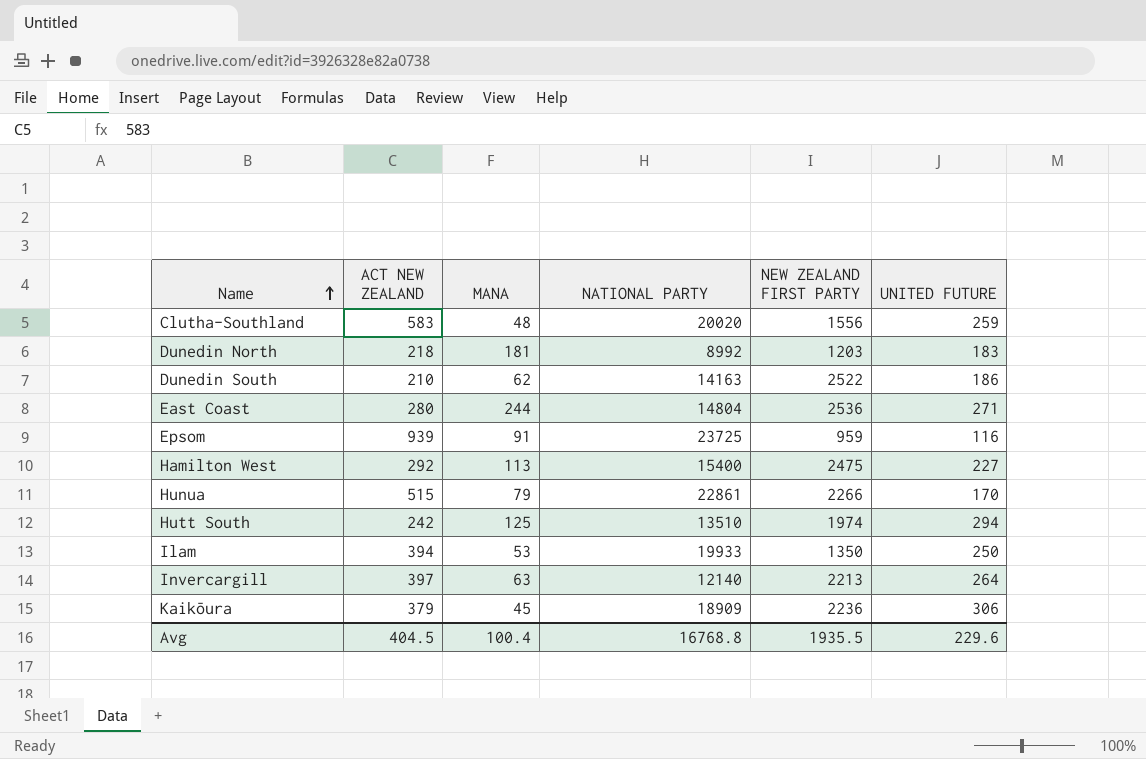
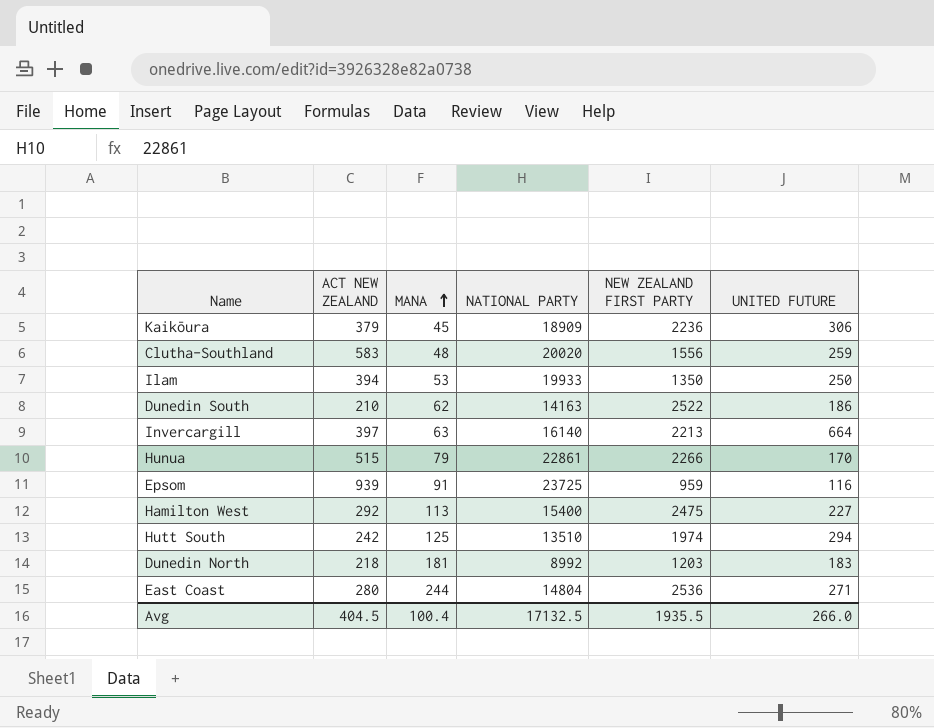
row order: Name ascending -> MANA ascending
Invercargill | NATIONAL PARTY: 12140 -> 16140
Invercargill | UNITED FUTURE: 264 -> 664
Avg | NATIONAL PARTY: 16768.8 -> 17132.5
Avg | UNITED FUTURE: 229.6 -> 266.0

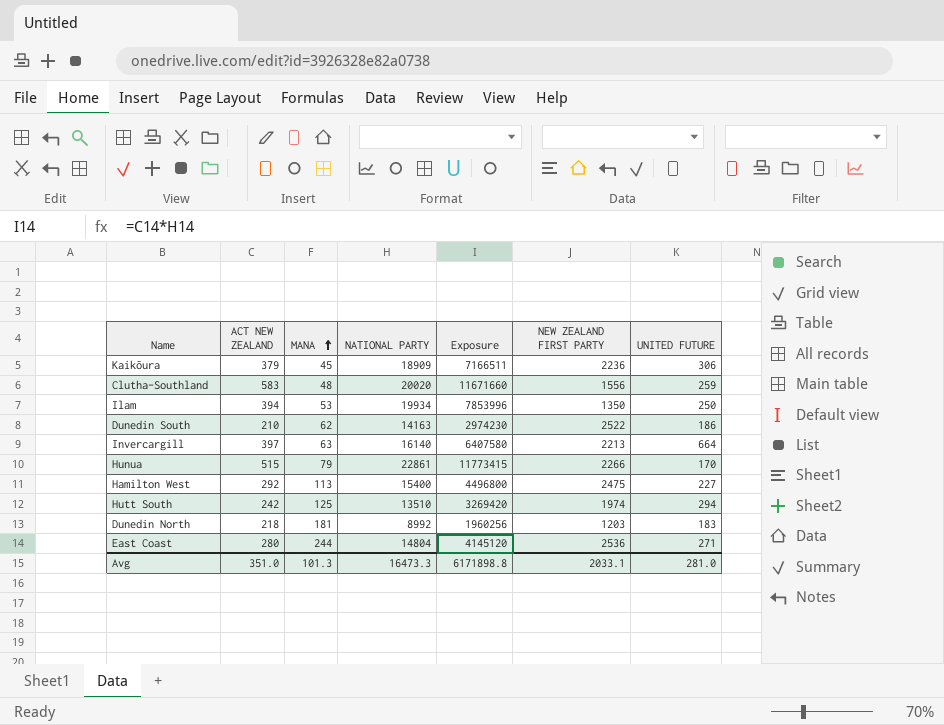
column Exposure | formula: none -> [ACT NEW ZEALAND] * [NATIONAL PARTY]
row Epsom: 939 | 91 | 23725 | 959 | 116 -> none
Ilam | NATIONAL PARTY: 19933 -> 19934
Avg | ACT NEW ZEALAND: 404.5 -> 351.0
Avg | MANA: 100.4 -> 101.3
Avg | NATIONAL PARTY: 17132.5 -> 16473.3
Avg | NEW ZEALAND FIRST PARTY: 1935.5 -> 2033.1
Avg | UNITED FUTURE: 266.0 -> 281.0

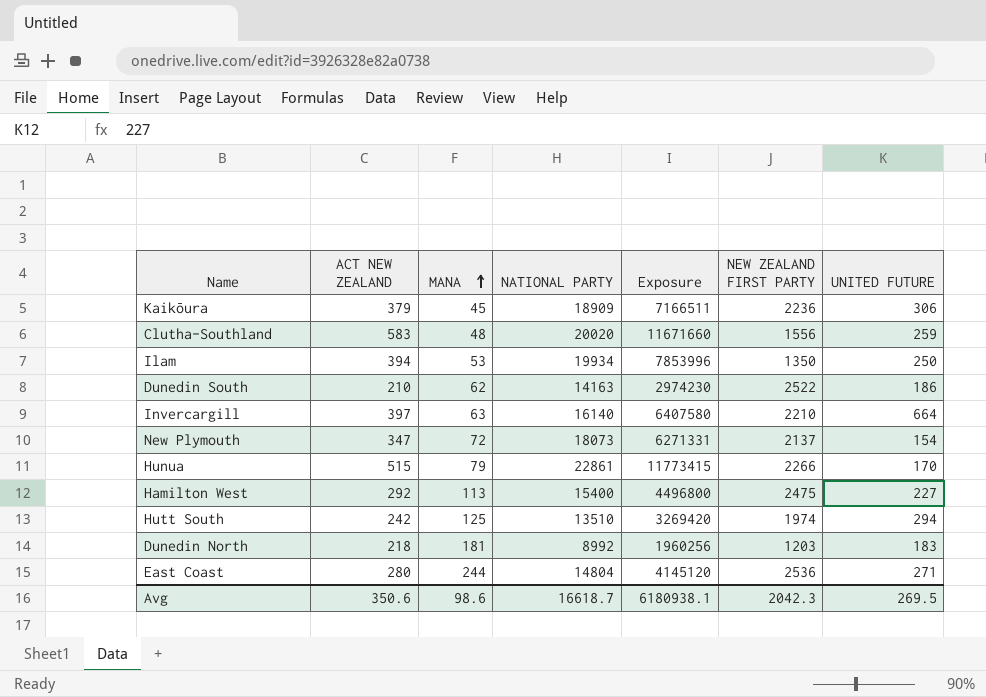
Invercargill | NEW ZEALAND FIRST PARTY: 2213 -> 2210
row New Plymouth: none -> 347 | 72 | 18073 | 6271331 | 2137 | 154
Avg | ACT NEW ZEALAND: 351.0 -> 350.6
Avg | MANA: 101.3 -> 98.6
Avg | NATIONAL PARTY: 16473.3 -> 16618.7
Avg | Exposure: 6171898.8 -> 6180938.1
Avg | NEW ZEALAND FIRST PARTY: 2033.1 -> 2042.3
Avg | UNITED FUTURE: 281.0 -> 269.5

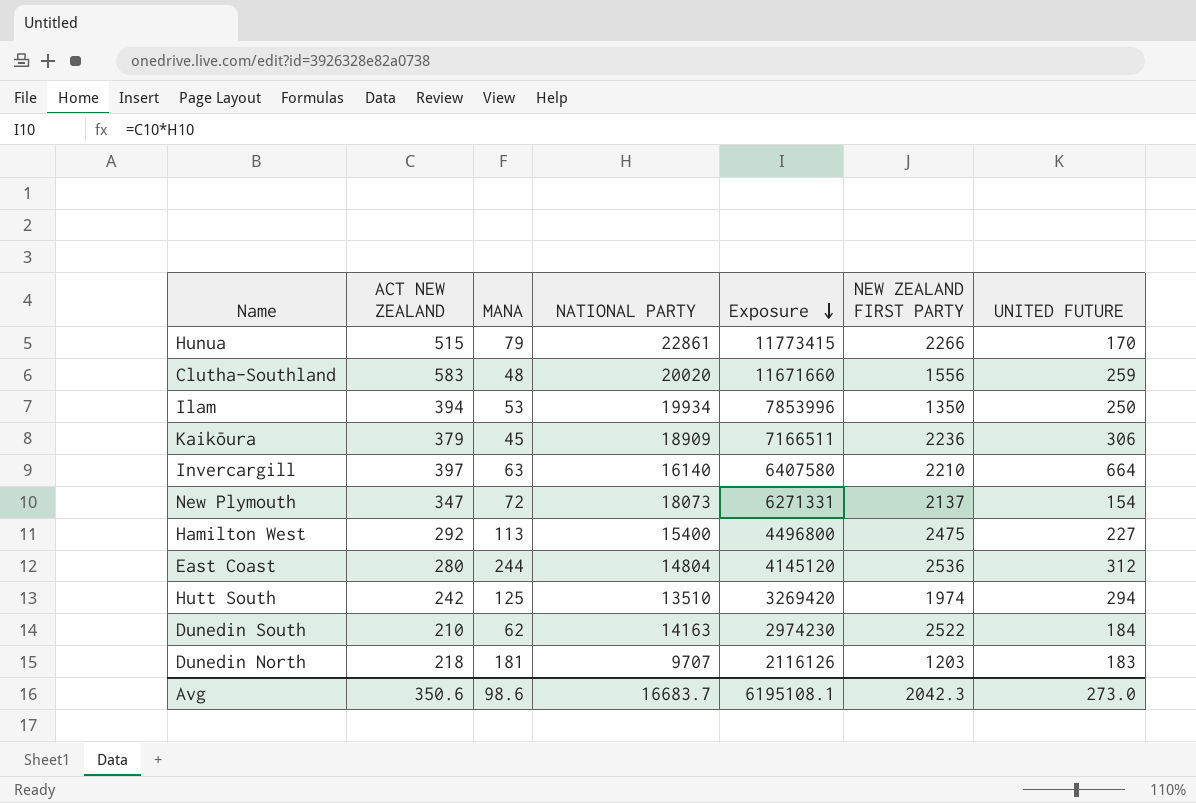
row order: MANA ascending -> Exposure descending
East Coast | UNITED FUTURE: 271 -> 312
Dunedin South | UNITED FUTURE: 186 -> 184
Dunedin North | NATIONAL PARTY: 8992 -> 9707
Dunedin North | Exposure: 1960256 -> 2116126
Avg | NATIONAL PARTY: 16618.7 -> 16683.7
Avg | Exposure: 6180938.1 -> 6195108.1
Avg | UNITED FUTURE: 269.5 -> 273.0

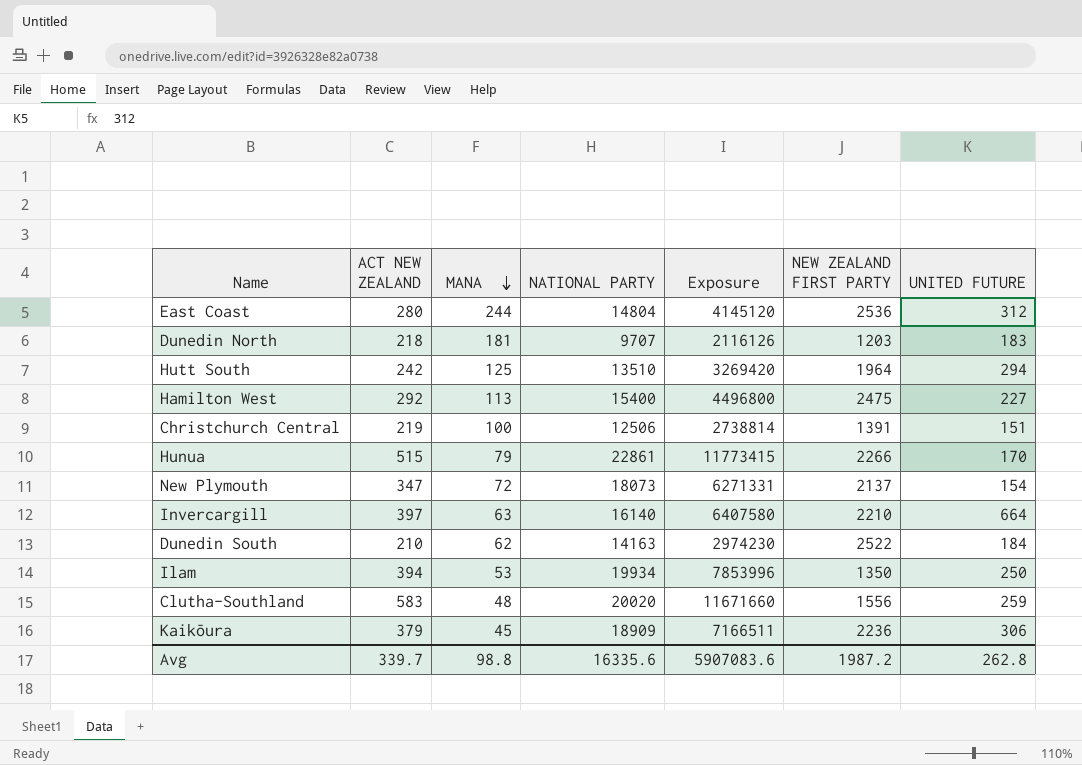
row order: Exposure descending -> MANA descending
Hutt South | NEW ZEALAND FIRST PARTY: 1974 -> 1964
row Christchurch Central: none -> 219 | 100 | 12506 | 2738814 | 1391 | 151
Avg | ACT NEW ZEALAND: 350.6 -> 339.7
Avg | MANA: 98.6 -> 98.8
Avg | NATIONAL PARTY: 16683.7 -> 16335.6
Avg | Exposure: 6195108.1 -> 5907083.6
Avg | NEW ZEALAND FIRST PARTY: 2042.3 -> 1987.2
Avg | UNITED FUTURE: 273.0 -> 262.8

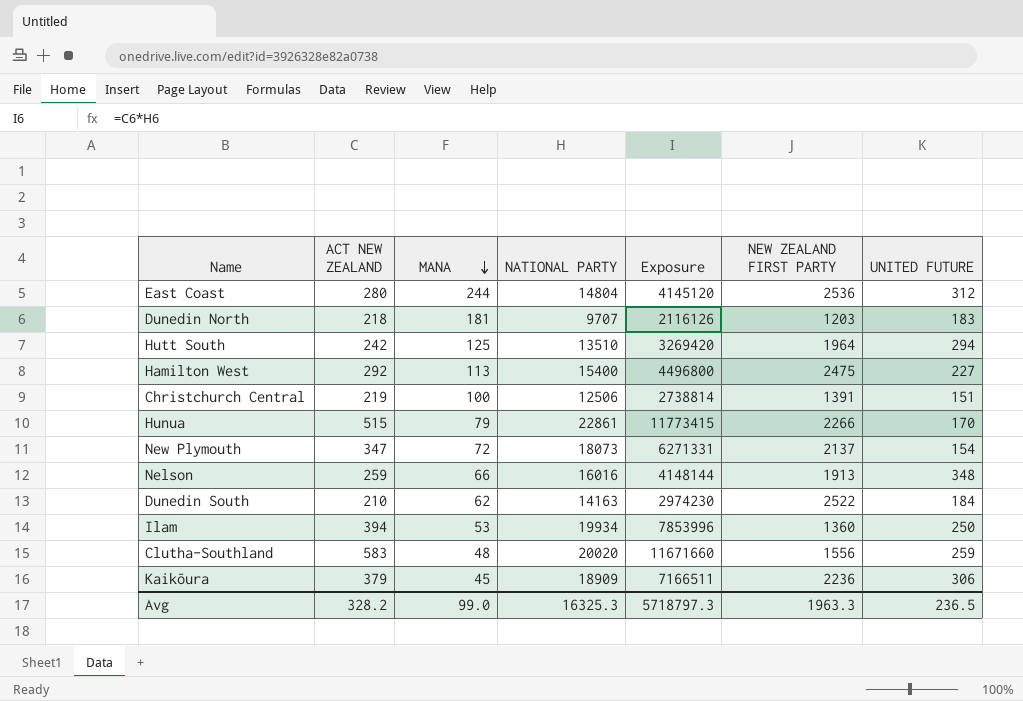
row Invercargill: 397 | 63 | 16140 | 6407580 | 2210 | 664 -> none
row Nelson: none -> 259 | 66 | 16016 | 4148144 | 1913 | 348
Ilam | NEW ZEALAND FIRST PARTY: 1350 -> 1360
Avg | ACT NEW ZEALAND: 339.7 -> 328.2
Avg | MANA: 98.8 -> 99.0
Avg | NATIONAL PARTY: 16335.6 -> 16325.3
Avg | Exposure: 5907083.6 -> 5718797.3
Avg | NEW ZEALAND FIRST PARTY: 1987.2 -> 1963.3
Avg | UNITED FUTURE: 262.8 -> 236.5

